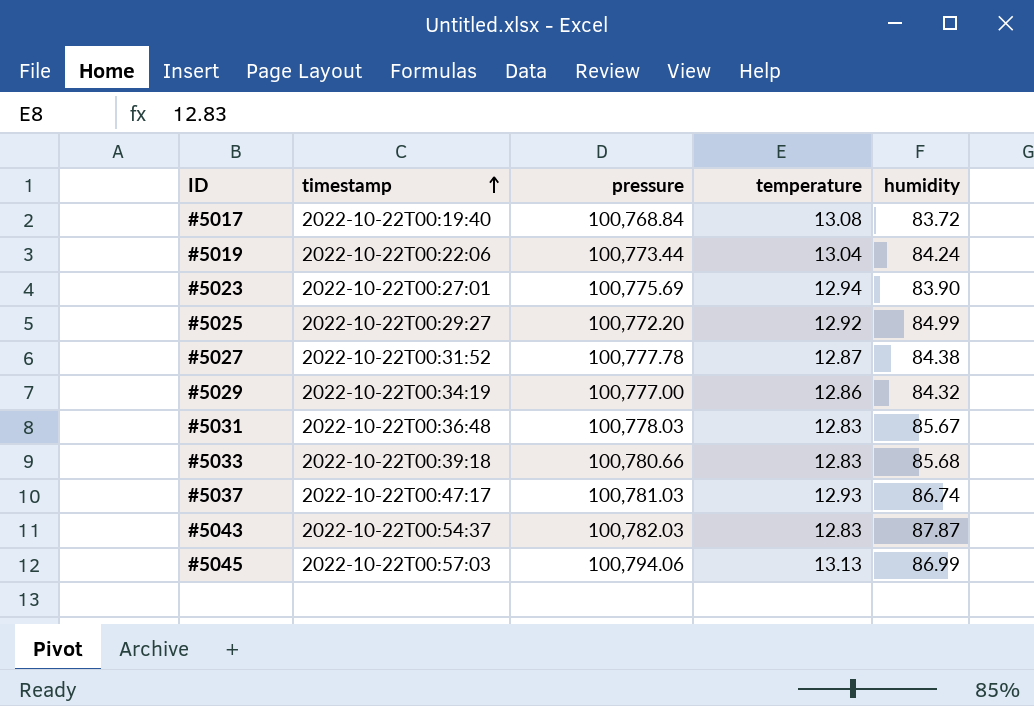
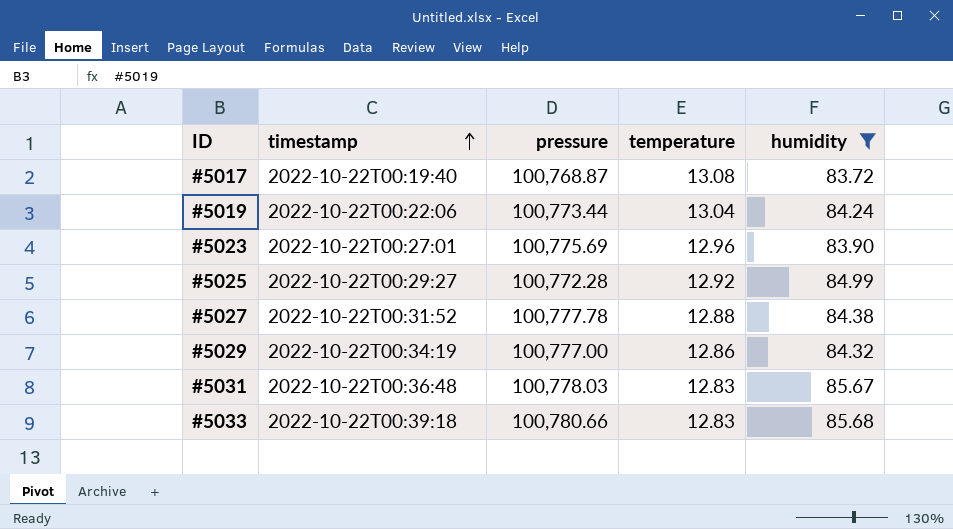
filter: none -> humidity <= 85.68
#5017 | pressure: 100,768.84 -> 100,768.87
#5023 | temperature: 12.94 -> 12.96
#5025 | pressure: 100,772.20 -> 100,772.28
#5027 | temperature: 12.87 -> 12.88

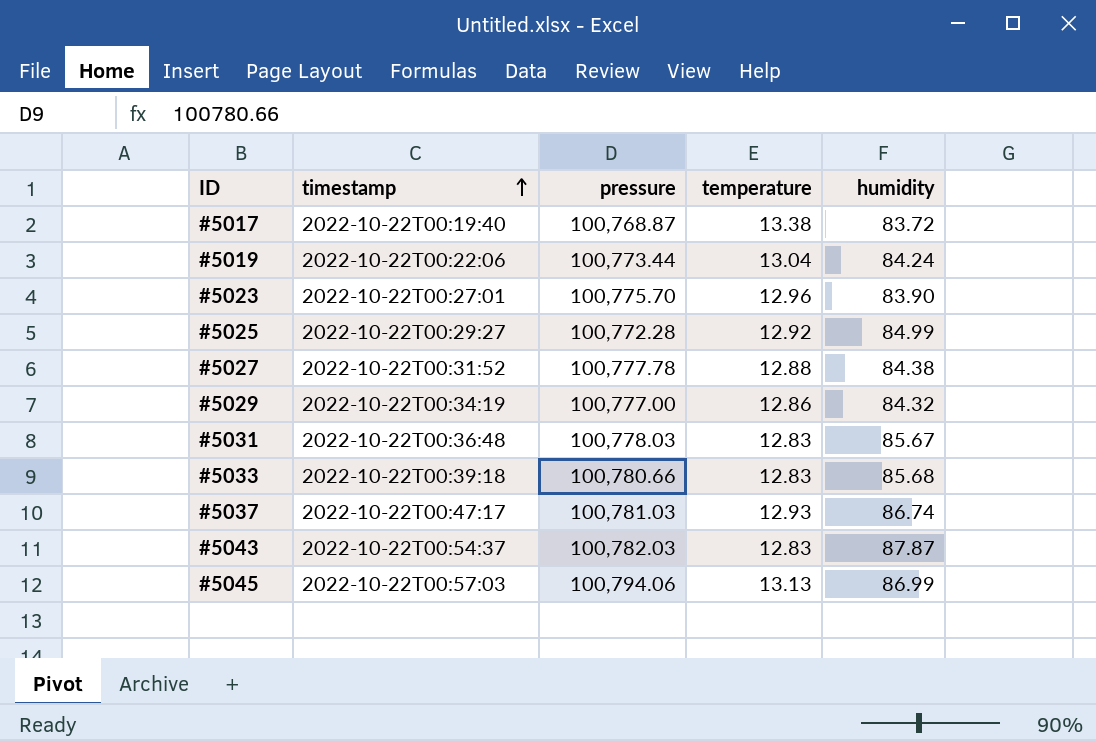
filter: humidity <= 85.68 -> none
#5017 | temperature: 13.08 -> 13.38
#5023 | pressure: 100,775.69 -> 100,775.70

